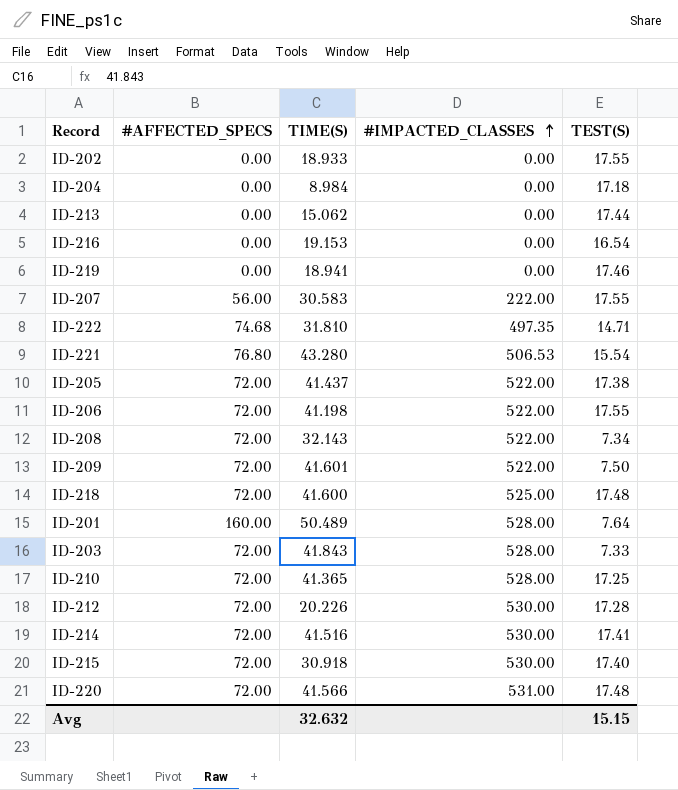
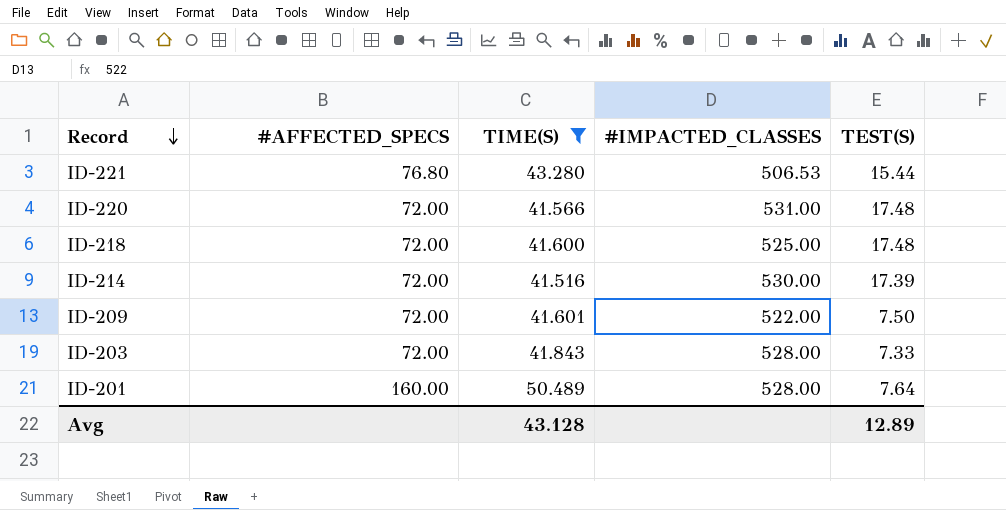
filter: none -> TIME(S) >= 41.516
row order: #IMPACTED_CLASSES ascending -> Record descending
ID-221 | TEST(S): 15.54 -> 15.44
ID-214 | TEST(S): 17.41 -> 17.39
Avg | TIME(S): 32.632 -> 43.128
Avg | TEST(S): 15.15 -> 12.89

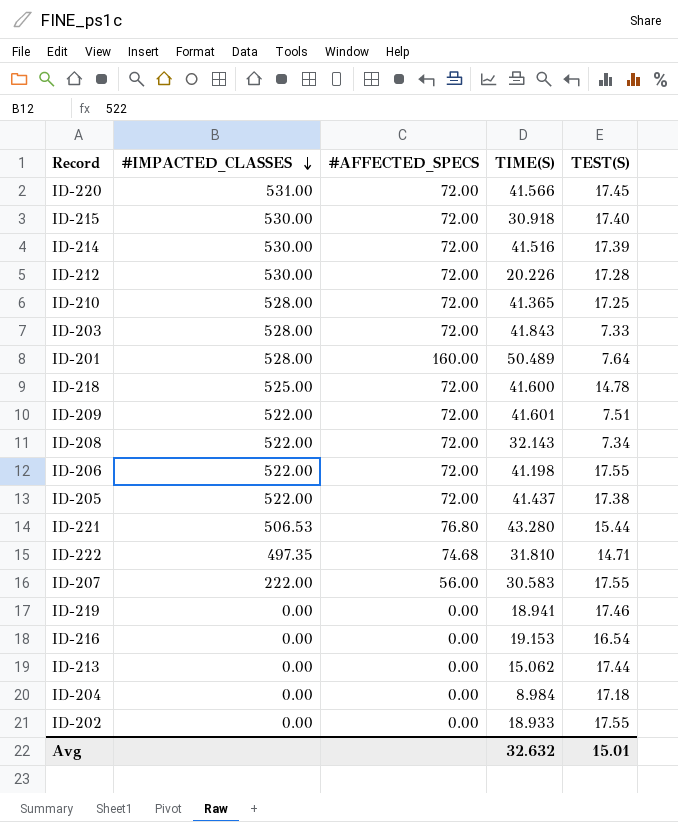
filter: TIME(S) >= 41.516 -> none
row order: Record descending -> #IMPACTED_CLASSES descending
column #IMPACTED_CLASSES | position: 4 -> 2
ID-220 | TEST(S): 17.48 -> 17.45
ID-218 | TEST(S): 17.48 -> 14.78
ID-209 | TEST(S): 7.50 -> 7.51
Avg | TIME(S): 43.128 -> 32.632
Avg | TEST(S): 12.89 -> 15.01

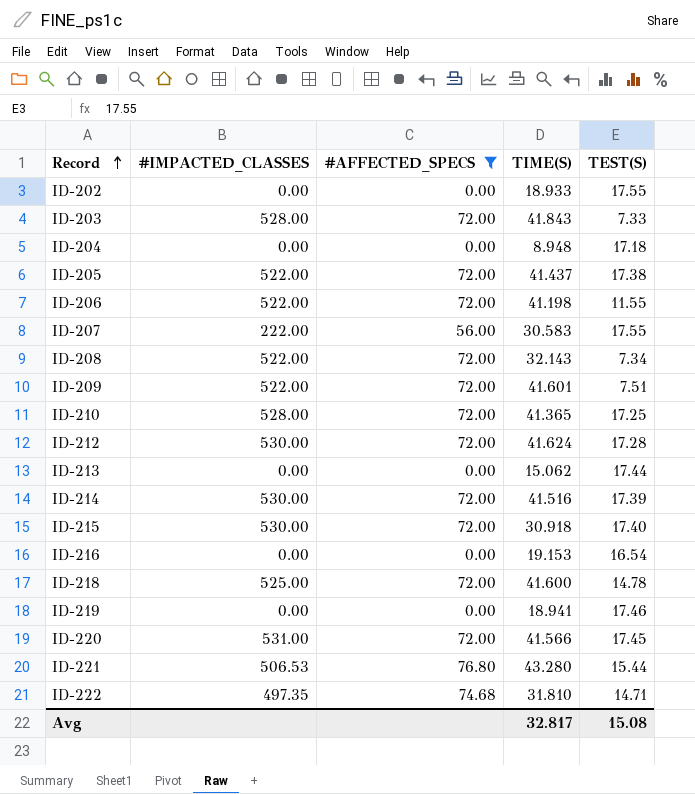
filter: none -> #AFFECTED_SPECS != 160.00
row order: #IMPACTED_CLASSES descending -> Record ascending
ID-204 | TIME(S): 8.984 -> 8.948
ID-206 | TEST(S): 17.55 -> 11.55
ID-212 | TIME(S): 20.226 -> 41.624
Avg | TIME(S): 32.632 -> 32.817
Avg | TEST(S): 15.01 -> 15.08

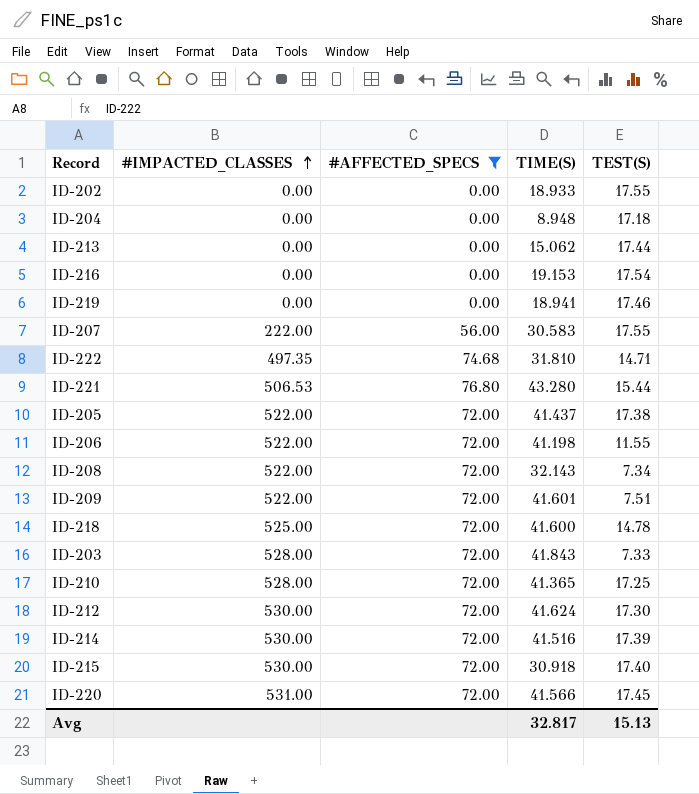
row order: Record ascending -> #IMPACTED_CLASSES ascending
ID-216 | TEST(S): 16.54 -> 17.54
ID-212 | TEST(S): 17.28 -> 17.30
Avg | TEST(S): 15.08 -> 15.13

